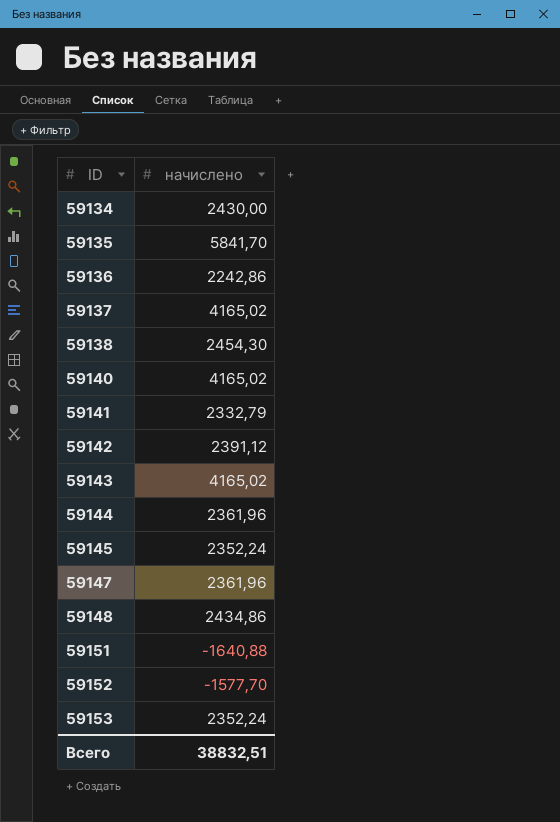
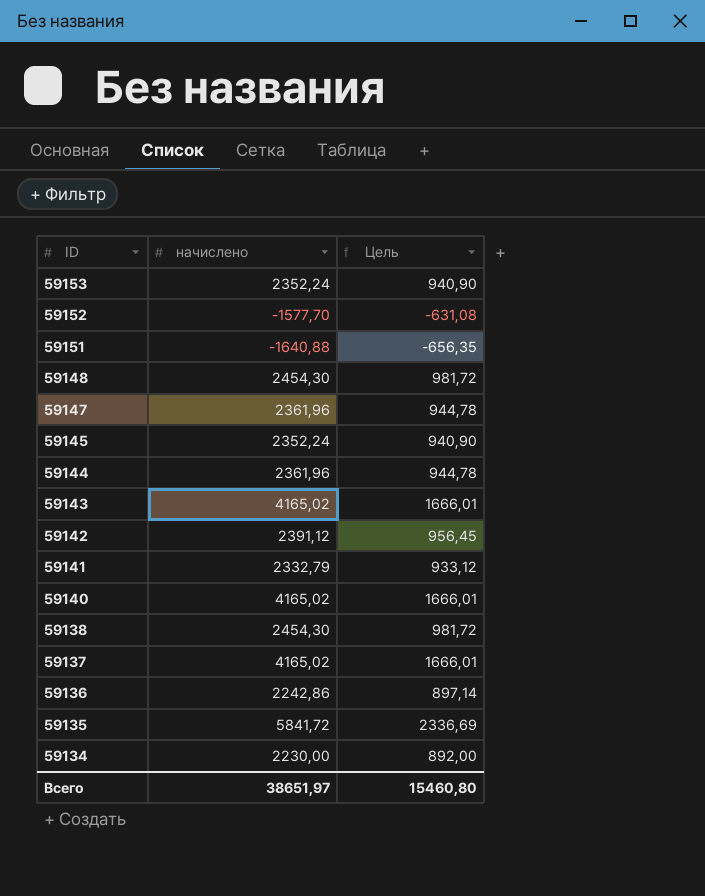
row order: ID ascending -> ID descending
column Цель | formula: none -> [начислено] * 0,4
59148 | начислено: 2434,86 -> 2454,30
59135 | начислено: 5841,70 -> 5841,72
59134 | начислено: 2430,00 -> 2230,00
Всего | начислено: 38832,51 -> 38651,97

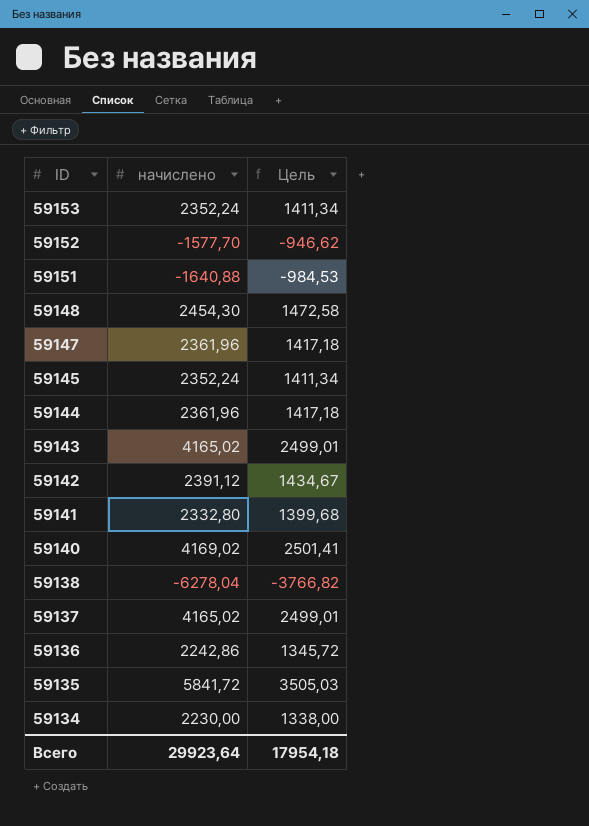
column Цель | formula: [начислено] * 0,4 -> [начислено] * 0,6
59141 | начислено: 2332,79 -> 2332,80
59140 | начислено: 4165,02 -> 4169,02
59138 | начислено: 2454,30 -> -6278,04
Всего | начислено: 38651,97 -> 29923,64
Всего | Цель: 15460,80 -> 17954,18

